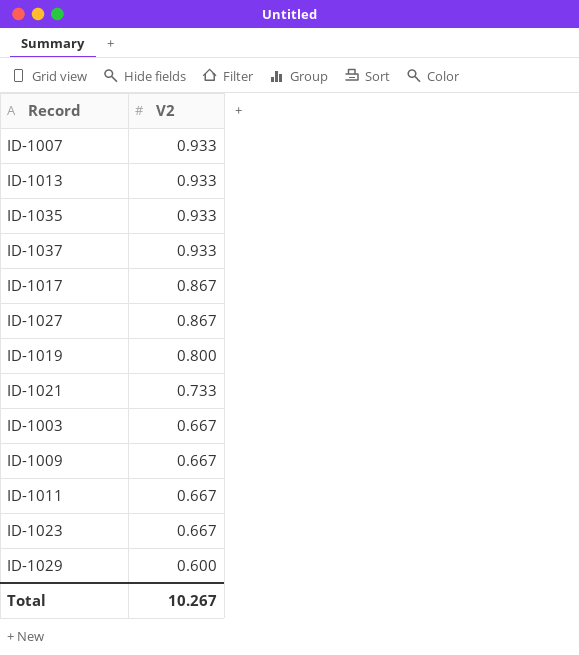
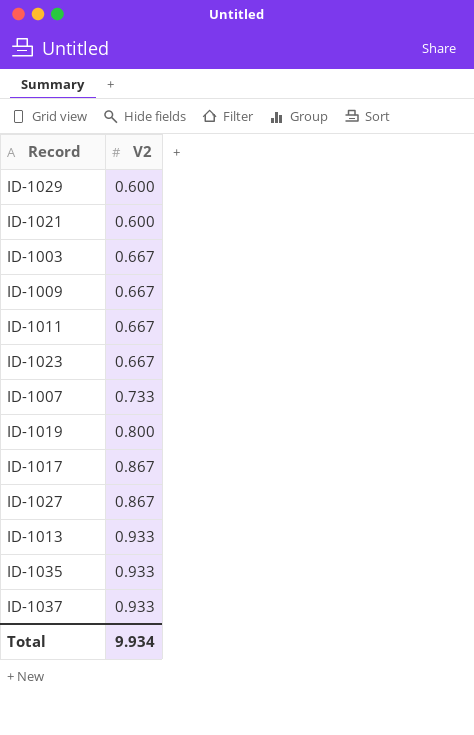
row order: V2 descending -> V2 ascending
ID-1021 | V2: 0.733 -> 0.600
ID-1007 | V2: 0.933 -> 0.733
Total | V2: 10.267 -> 9.934

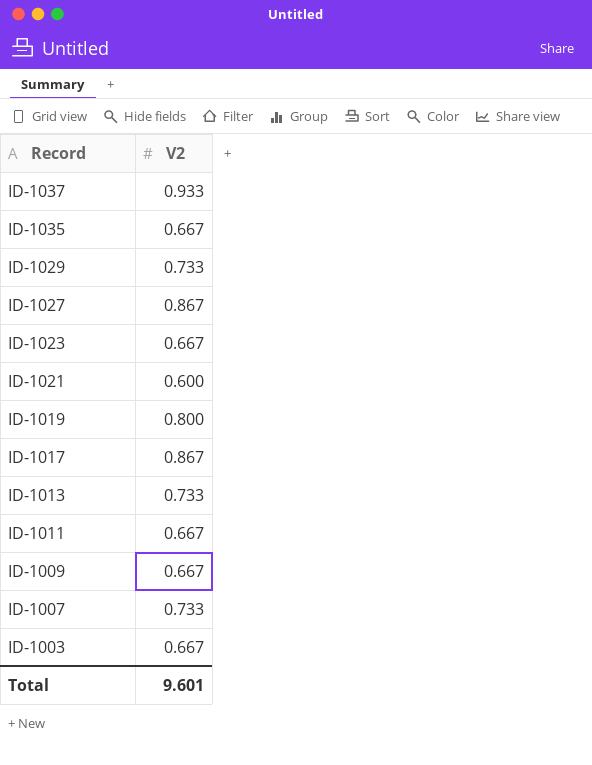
row order: V2 ascending -> Record descending
ID-1035 | V2: 0.933 -> 0.667
ID-1029 | V2: 0.600 -> 0.733
ID-1013 | V2: 0.933 -> 0.733
Total | V2: 9.934 -> 9.601

